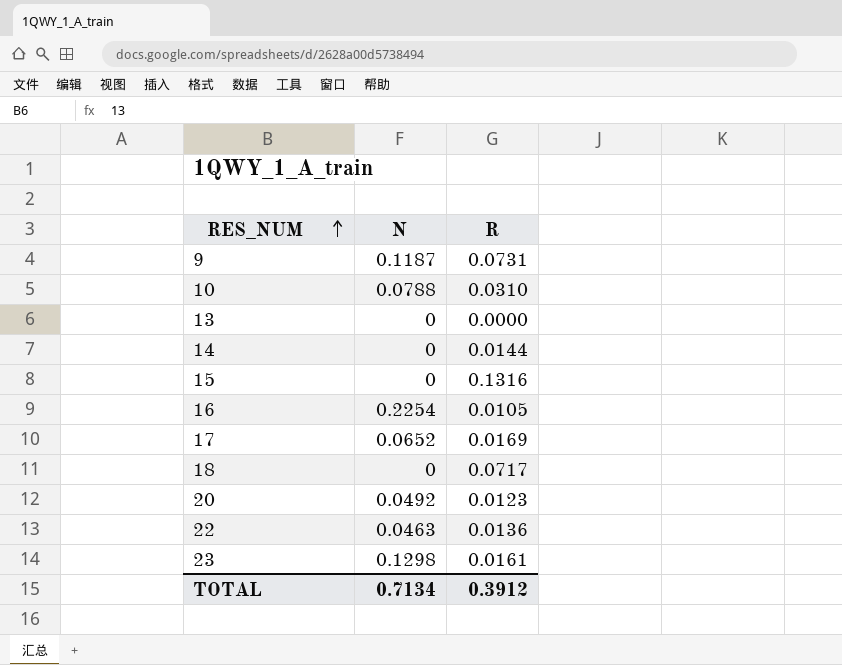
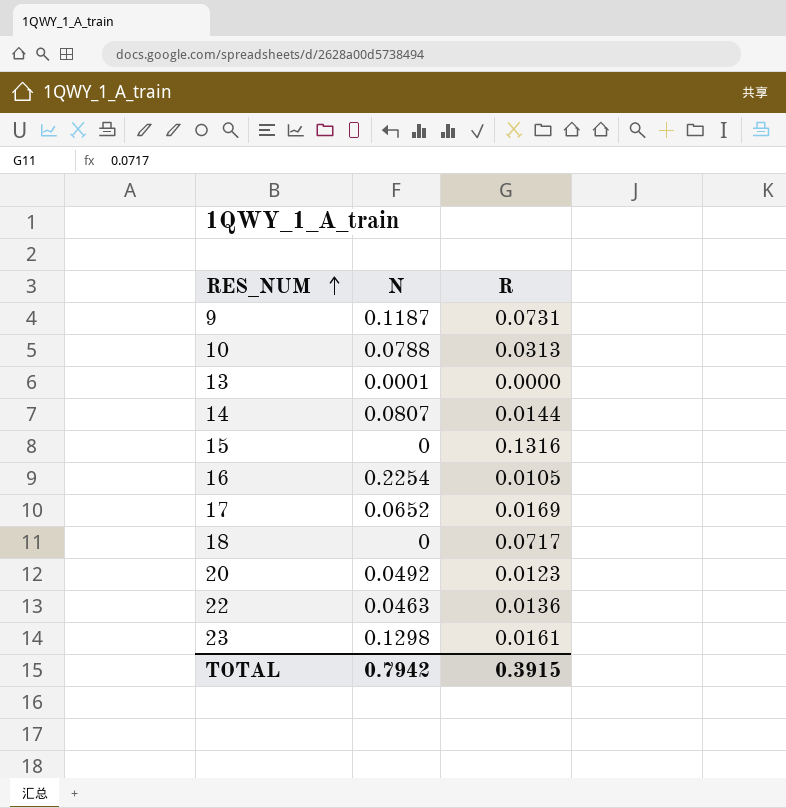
10 | R: 0.0310 -> 0.0313
13 | N: 0 -> 0.0001
14 | N: 0 -> 0.0807
TOTAL | N: 0.7134 -> 0.7942
TOTAL | R: 0.3912 -> 0.3915

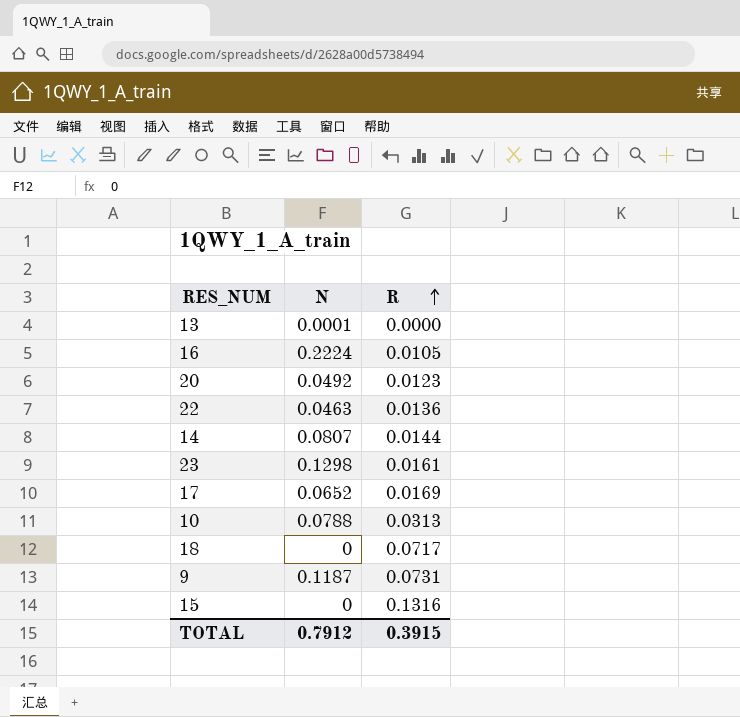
row order: RES_NUM ascending -> R ascending
16 | N: 0.2254 -> 0.2224
TOTAL | N: 0.7942 -> 0.7912

